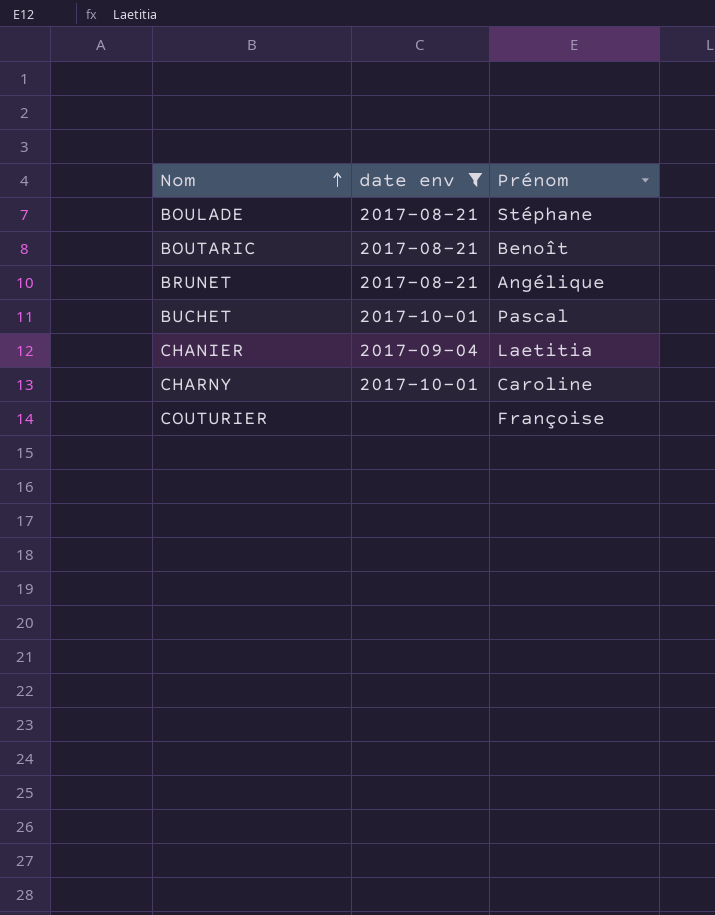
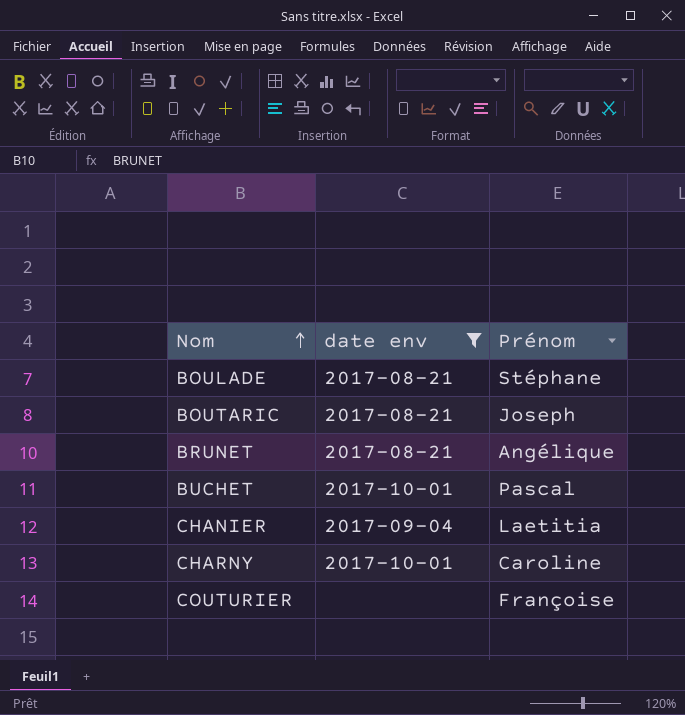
BOUTARIC | Prénom: Benoît -> Joseph

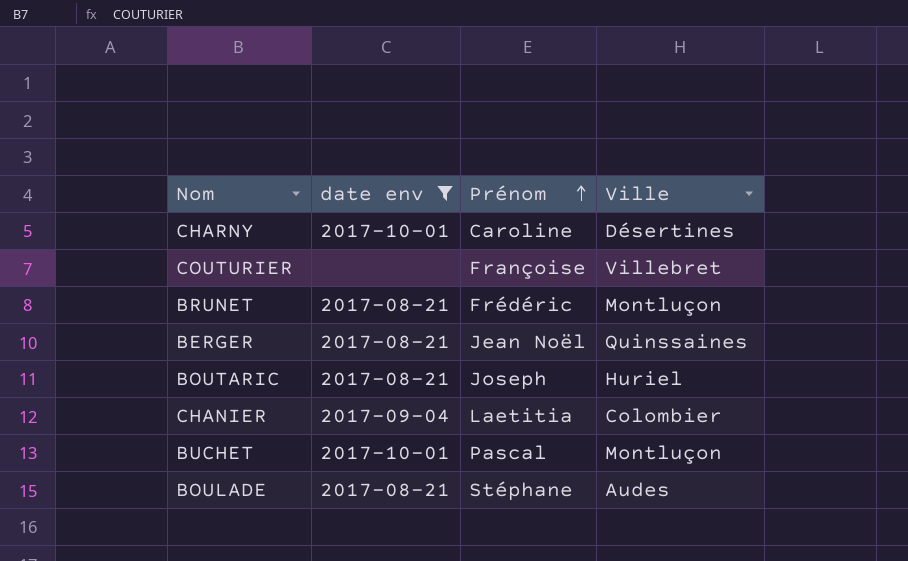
row order: Nom ascending -> Prénom ascending
column Ville | position: none -> 4
BRUNET | Prénom: Angélique -> Frédéric
row BERGER: none -> 2017-08-21 | Jean Noël | Quinssaines

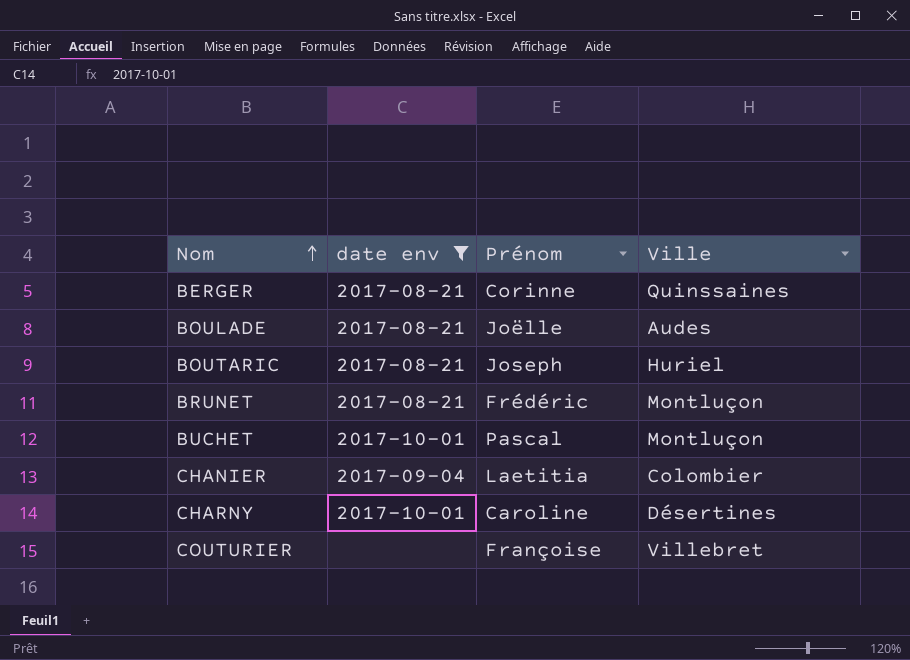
row order: Prénom ascending -> Nom ascending
BERGER | Prénom: Jean Noël -> Corinne
BOULADE | Prénom: Stéphane -> Joëlle

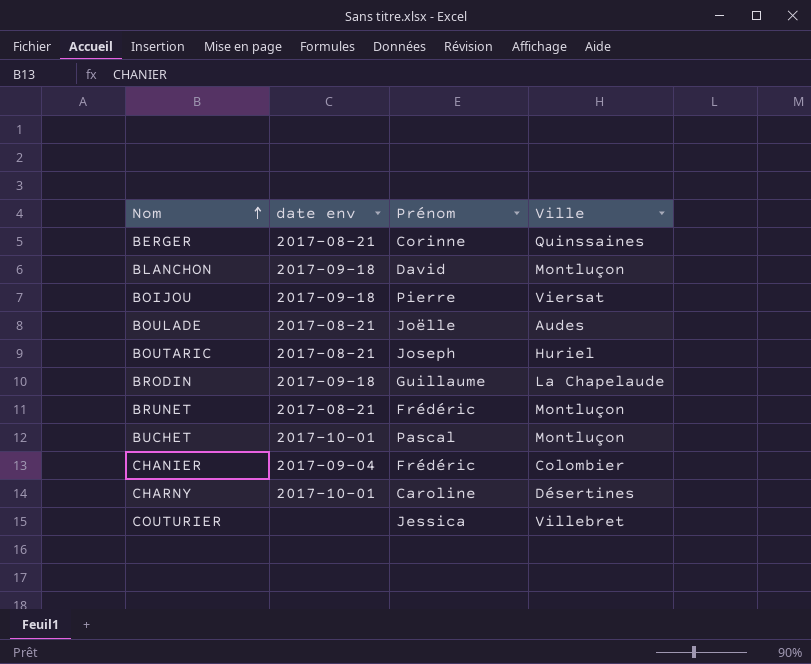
filter: date env != 2017-09-18 -> none
CHANIER | Prénom: Laetitia -> Frédéric
COUTURIER | Prénom: Françoise -> Jessica

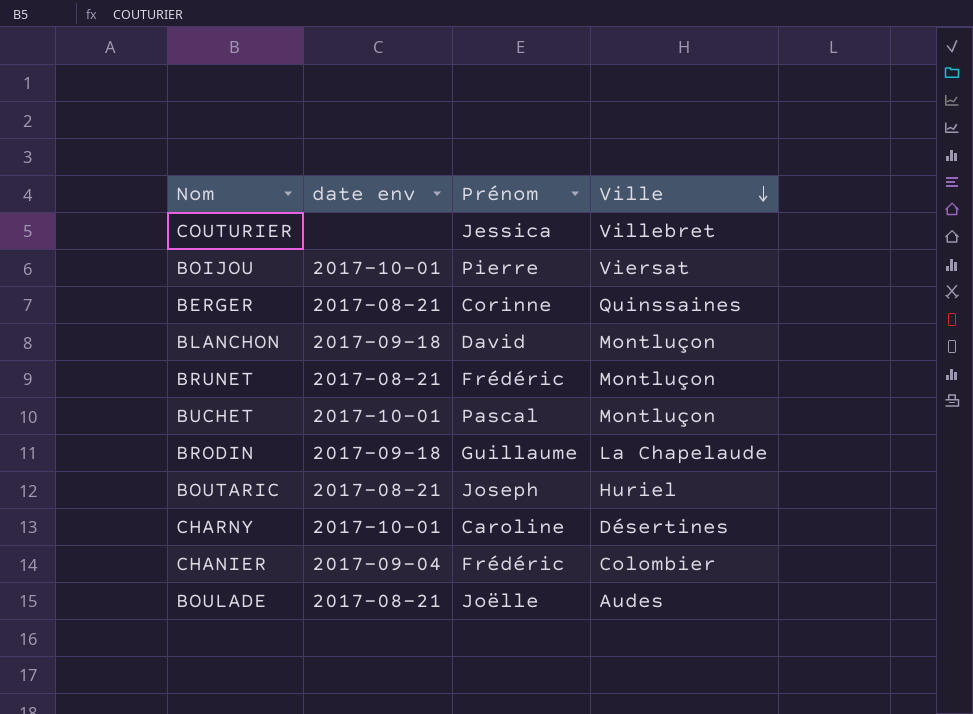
row order: Nom ascending -> Ville descending
BOIJOU | date env: 2017-09-18 -> 2017-10-01

